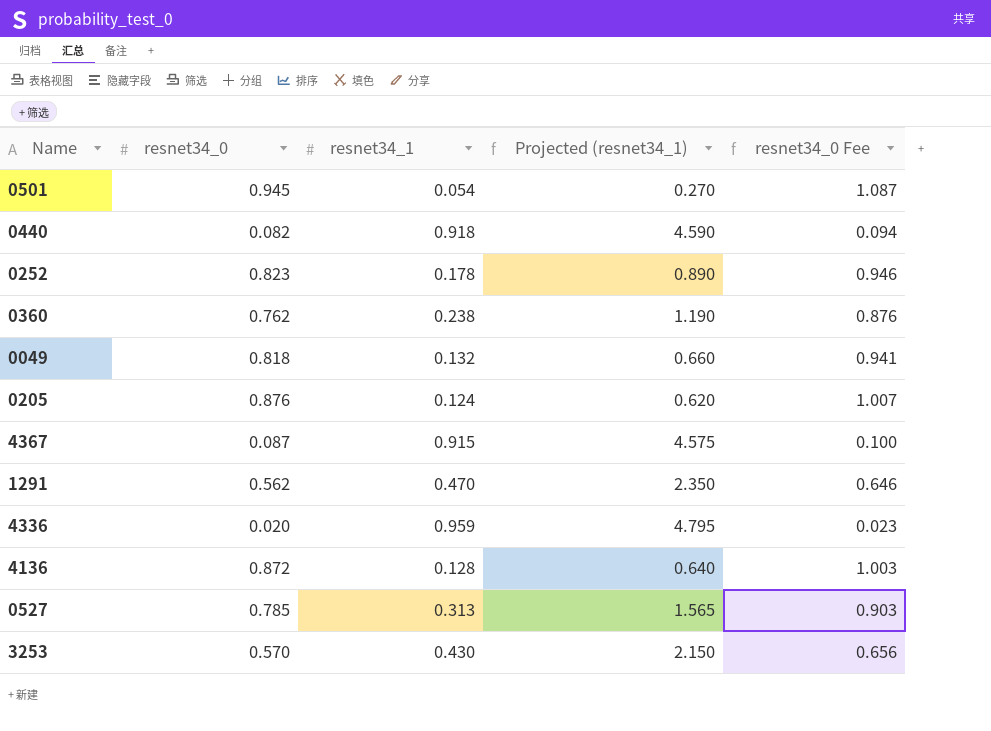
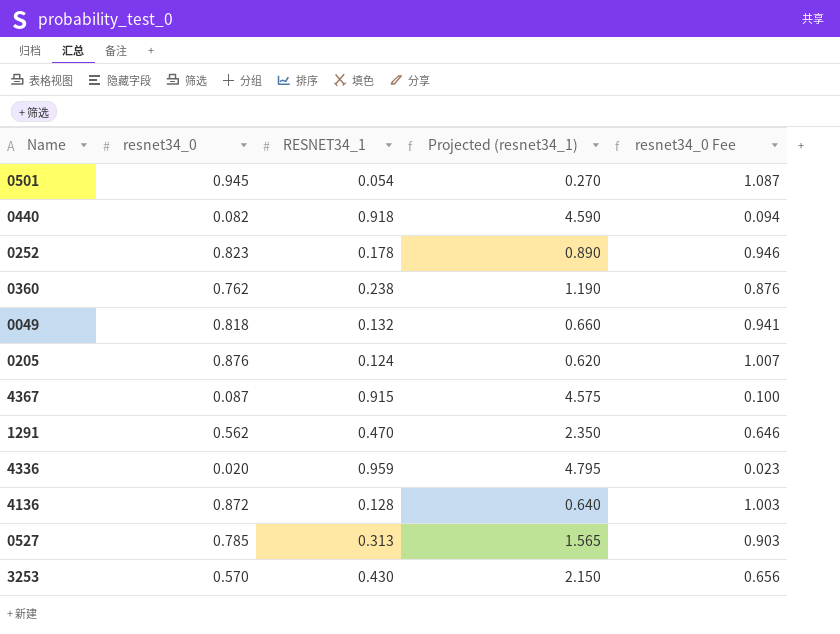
column name: resnet34_1 -> RESNET34_1

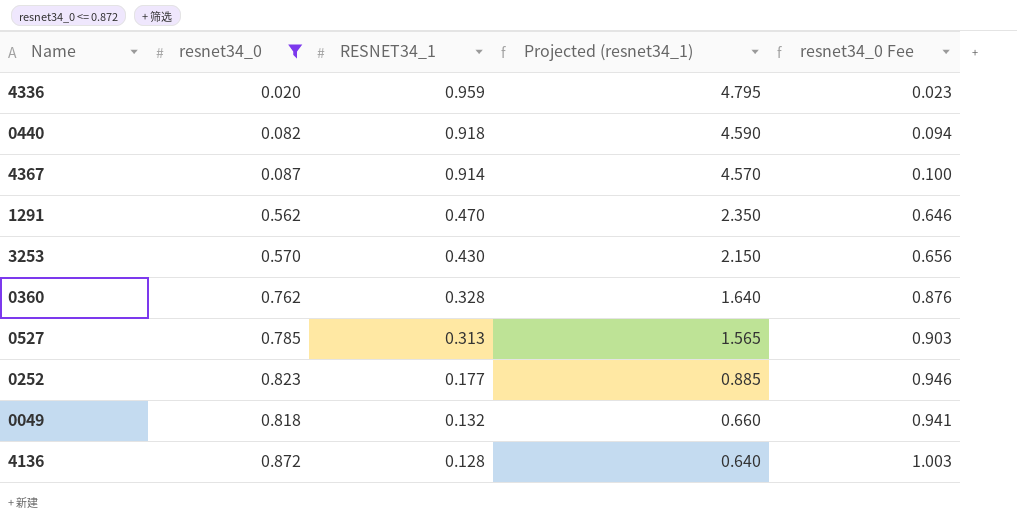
filter: none -> resnet34_0 <= 0.872
row order: none -> RESNET34_1 descending
4367 | RESNET34_1: 0.915 -> 0.914
4367 | Projected (resnet34_1): 4.575 -> 4.570
0360 | RESNET34_1: 0.238 -> 0.328
0360 | Projected (resnet34_1): 1.190 -> 1.640
0252 | RESNET34_1: 0.178 -> 0.177
0252 | Projected (resnet34_1): 0.890 -> 0.885

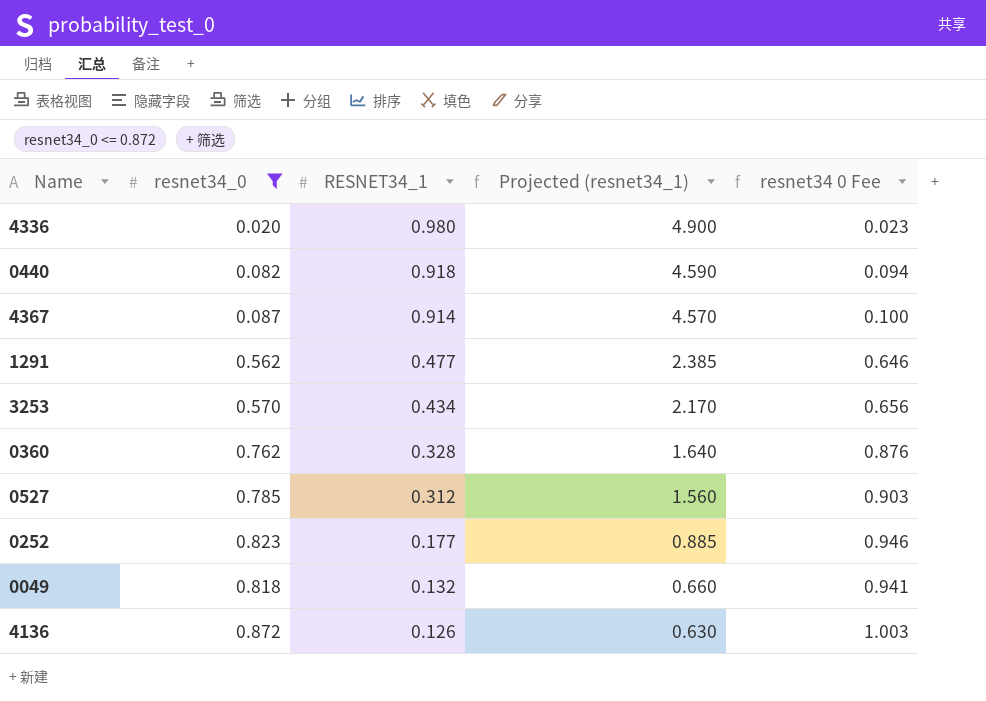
column name: resnet34_0 Fee -> resnet34 0 Fee
4336 | RESNET34_1: 0.959 -> 0.980
4336 | Projected (resnet34_1): 4.795 -> 4.900
1291 | RESNET34_1: 0.470 -> 0.477
1291 | Projected (resnet34_1): 2.350 -> 2.385
3253 | RESNET34_1: 0.430 -> 0.434
3253 | Projected (resnet34_1): 2.150 -> 2.170
0527 | RESNET34_1: 0.313 -> 0.312
0527 | Projected (resnet34_1): 1.565 -> 1.560
4136 | RESNET34_1: 0.128 -> 0.126
4136 | Projected (resnet34_1): 0.640 -> 0.630

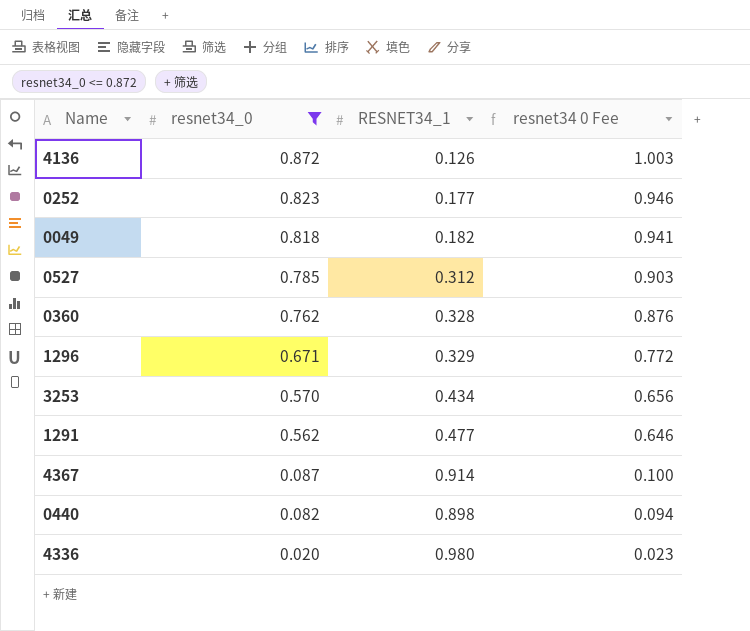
row order: RESNET34_1 descending -> resnet34_0 descending
column Projected (resnet34_1) | formula: [RESNET34_1] * 5 -> none
0049 | RESNET34_1: 0.132 -> 0.182
row 1296: none -> 0.671 | 0.329 | 0.772
0440 | RESNET34_1: 0.918 -> 0.898

